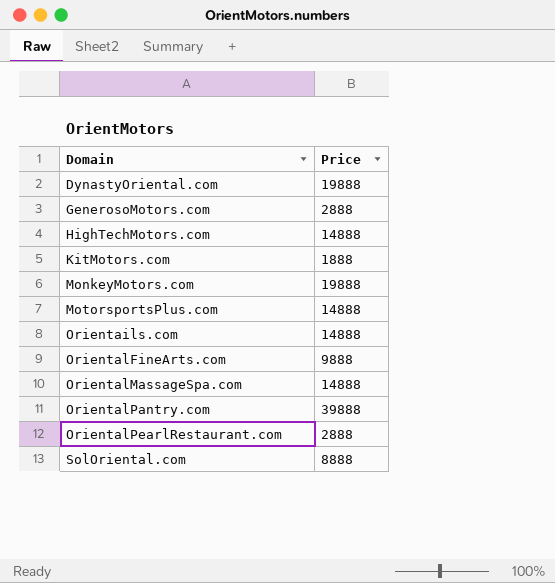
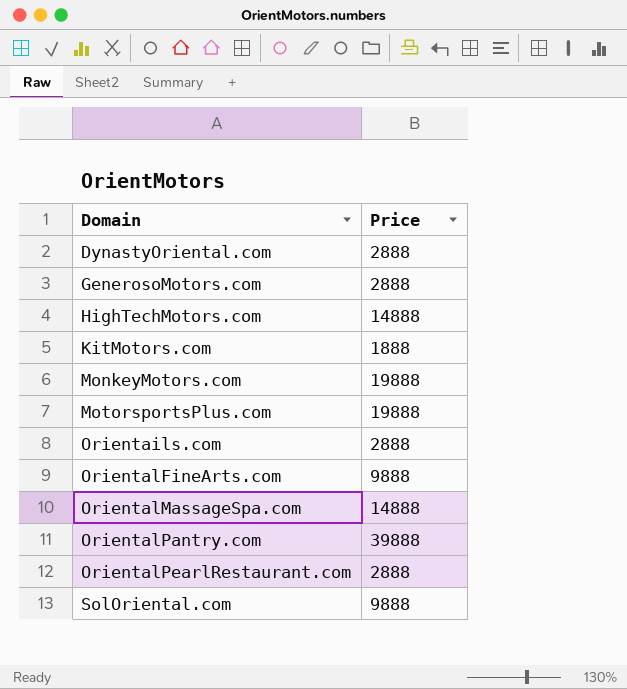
DynastyOriental.com | Price: 19888 -> 2888
MotorsportsPlus.com | Price: 14888 -> 19888
Orientails.com | Price: 14888 -> 2888
SolOriental.com | Price: 8888 -> 9888

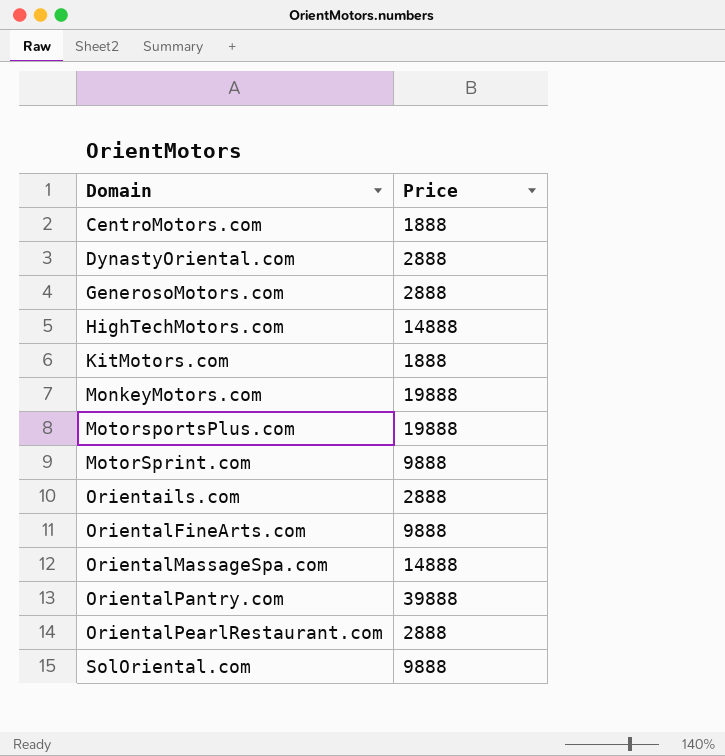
row CentroMotors.com: none -> 1888
row MotorSprint.com: none -> 9888

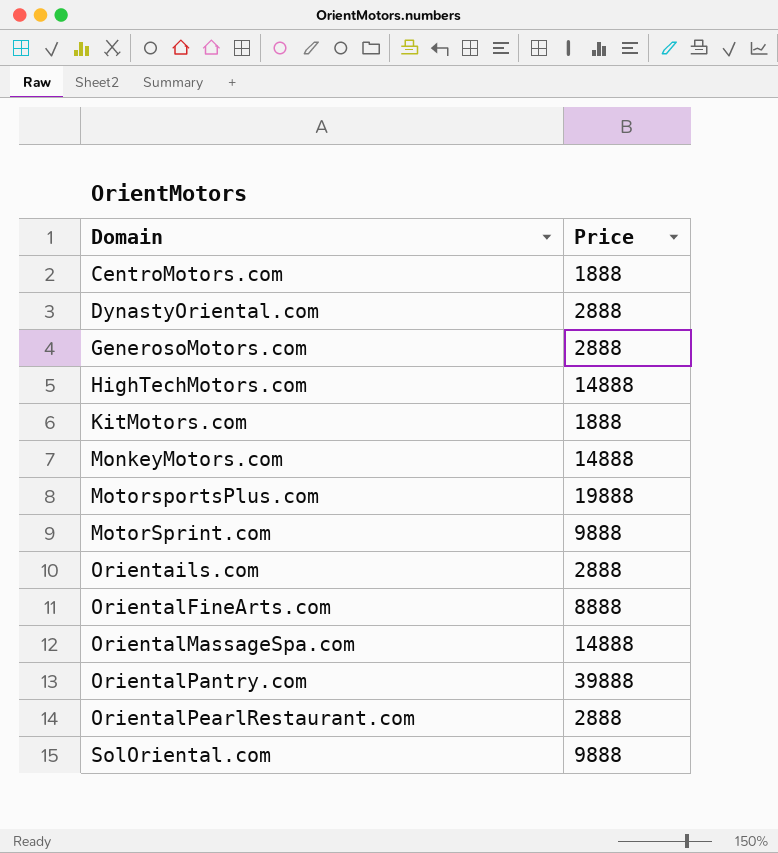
MonkeyMotors.com | Price: 19888 -> 14888
OrientalFineArts.com | Price: 9888 -> 8888

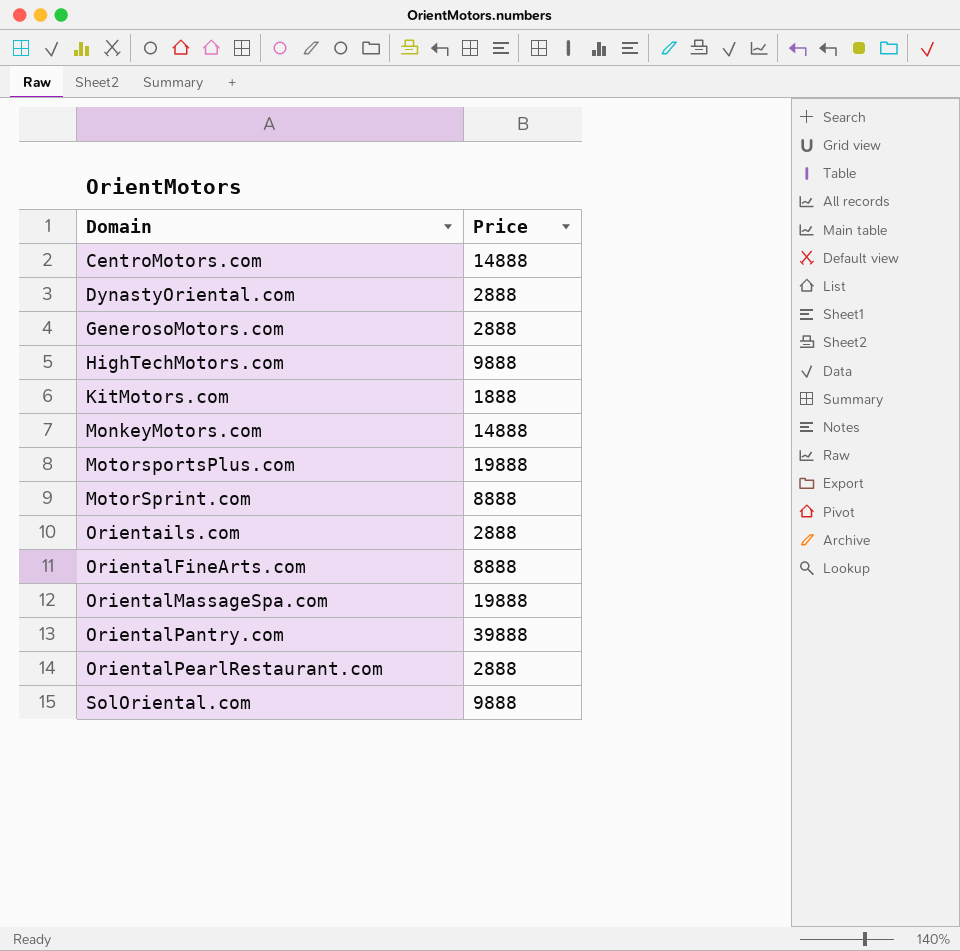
CentroMotors.com | Price: 1888 -> 14888
HighTechMotors.com | Price: 14888 -> 9888
MotorSprint.com | Price: 9888 -> 8888
OrientalMassageSpa.com | Price: 14888 -> 19888

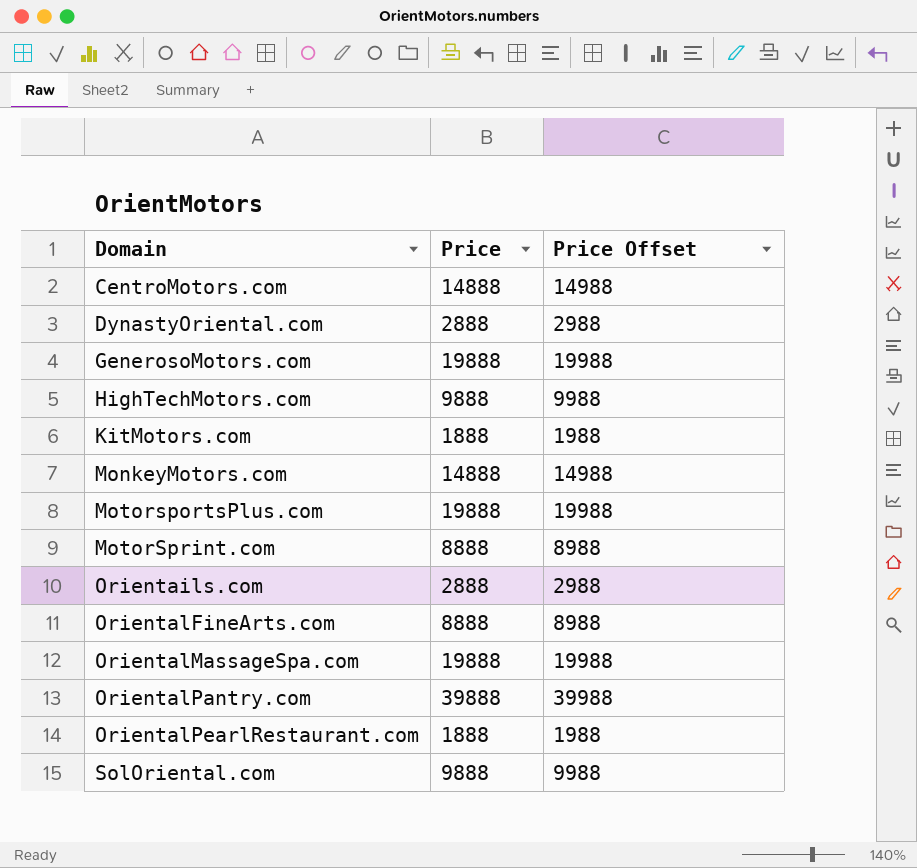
column Price Offset | formula: none -> [Price] + 100
GenerosoMotors.com | Price: 2888 -> 19888
OrientalPearlRestaurant.com | Price: 2888 -> 1888

